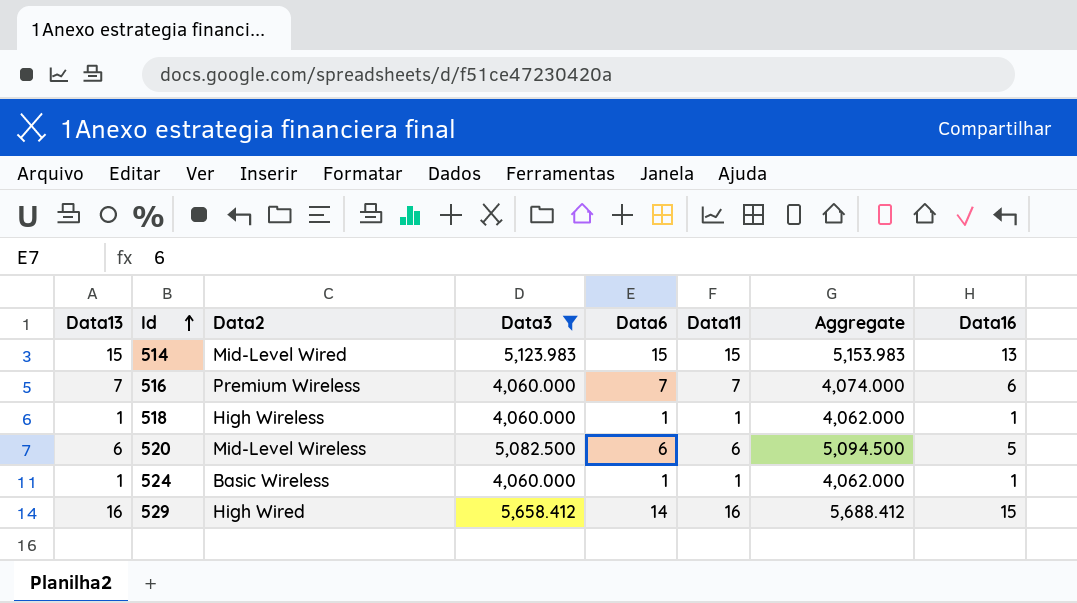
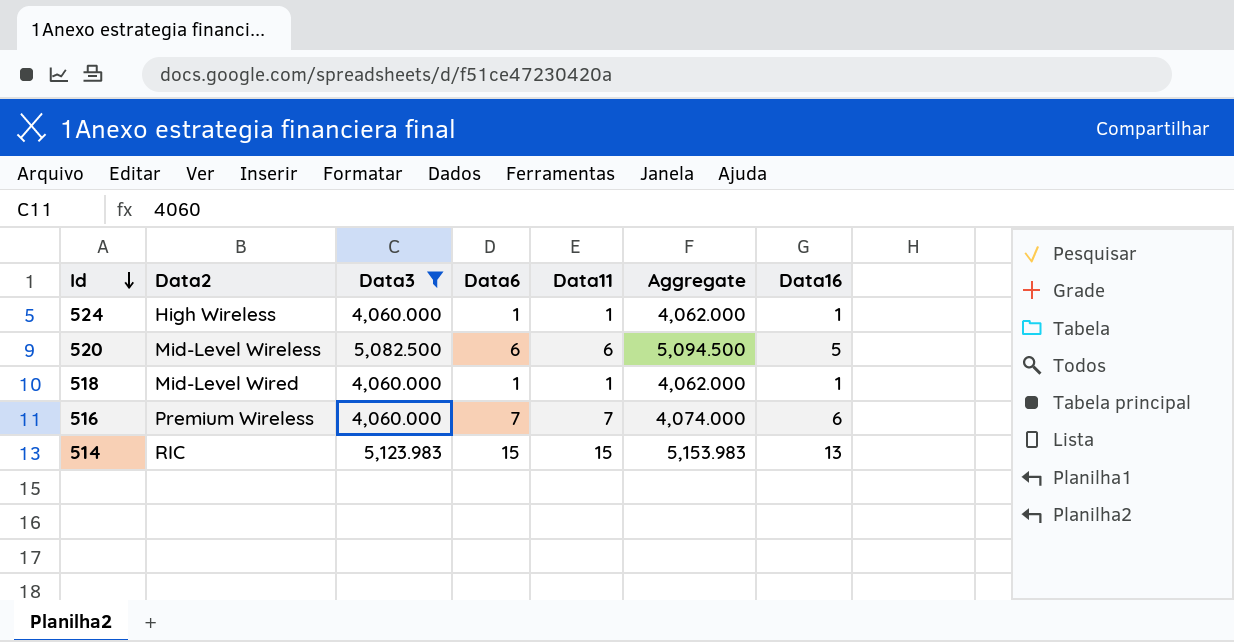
row order: Id ascending -> Id descending
column Data13 | position: 1 -> none
row 529: 16 | High Wired | 5,658.412 | 14 | 16 | 5,688.412 | 15 -> none
524 | Data2: Basic Wireless -> High Wireless
518 | Data2: High Wireless -> Mid-Level Wired
514 | Data2: Mid-Level Wired -> RIC

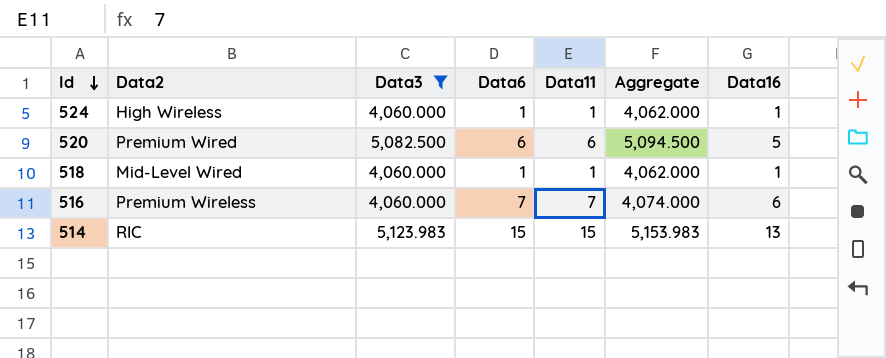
520 | Data2: Mid-Level Wireless -> Premium Wired

